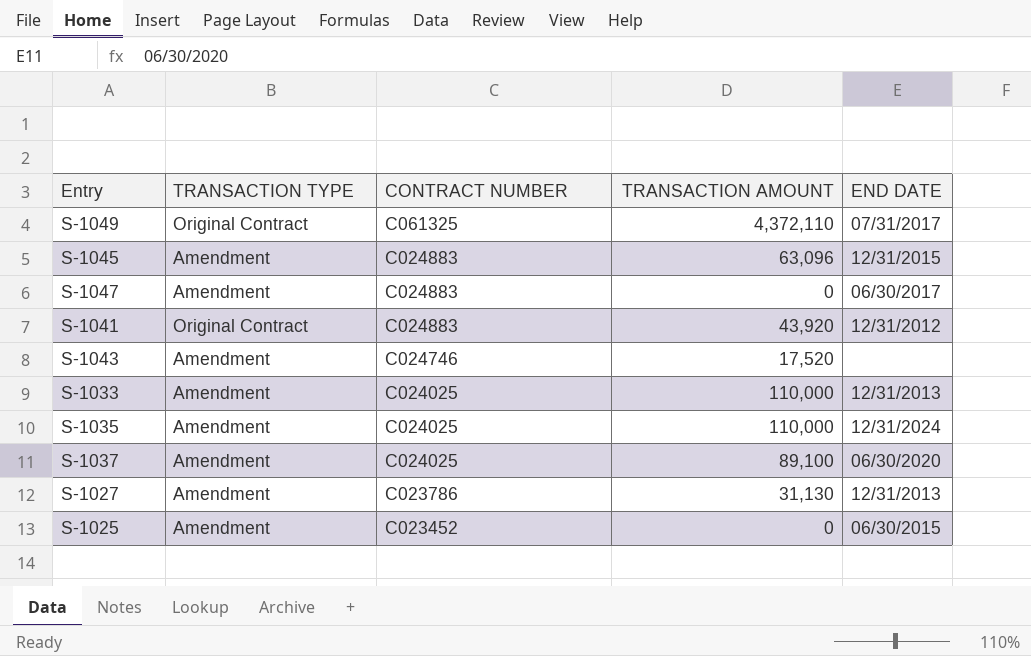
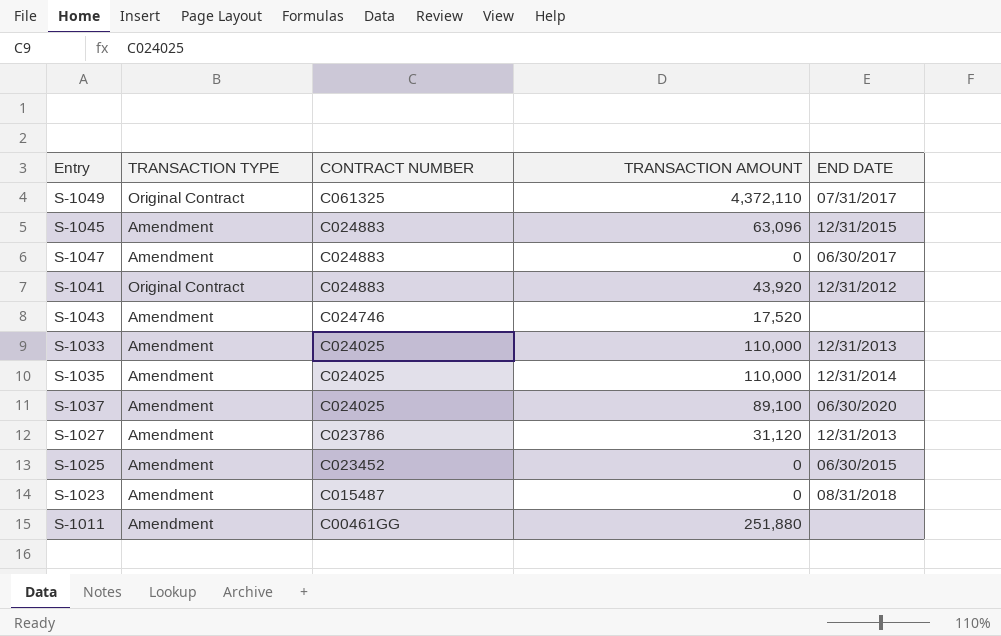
S-1035 | END DATE: 12/31/2024 -> 12/31/2014
S-1027 | TRANSACTION AMOUNT: 31,130 -> 31,120
row S-1023: none -> Amendment | C015487 | 0 | 08/31/2018
row S-1011: none -> Amendment | C00461GG | 251,880 | none

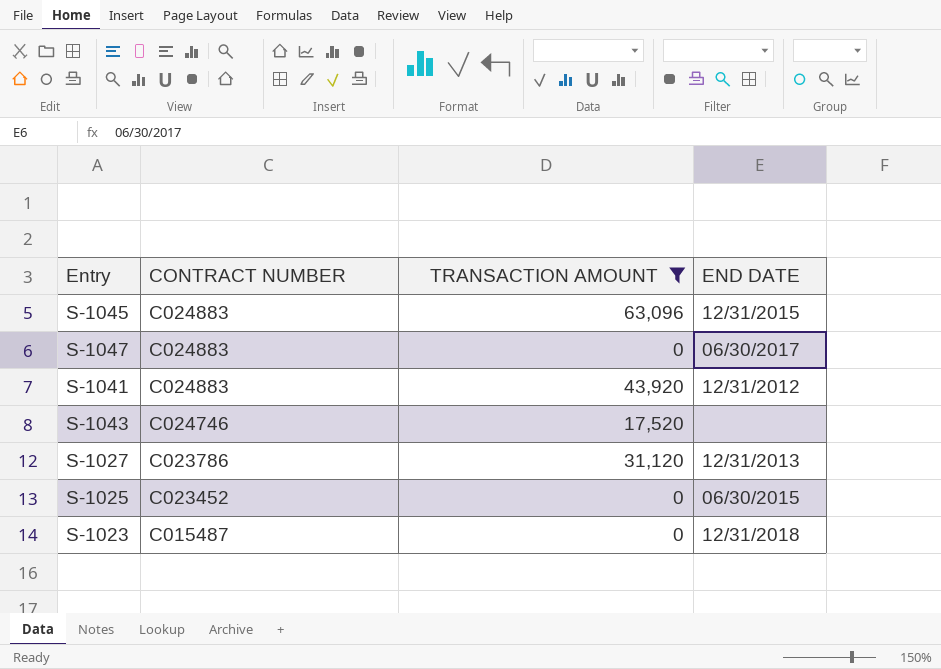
filter: none -> TRANSACTION AMOUNT <= 63,096
column TRANSACTION TYPE | position: 2 -> none
S-1023 | END DATE: 08/31/2018 -> 12/31/2018

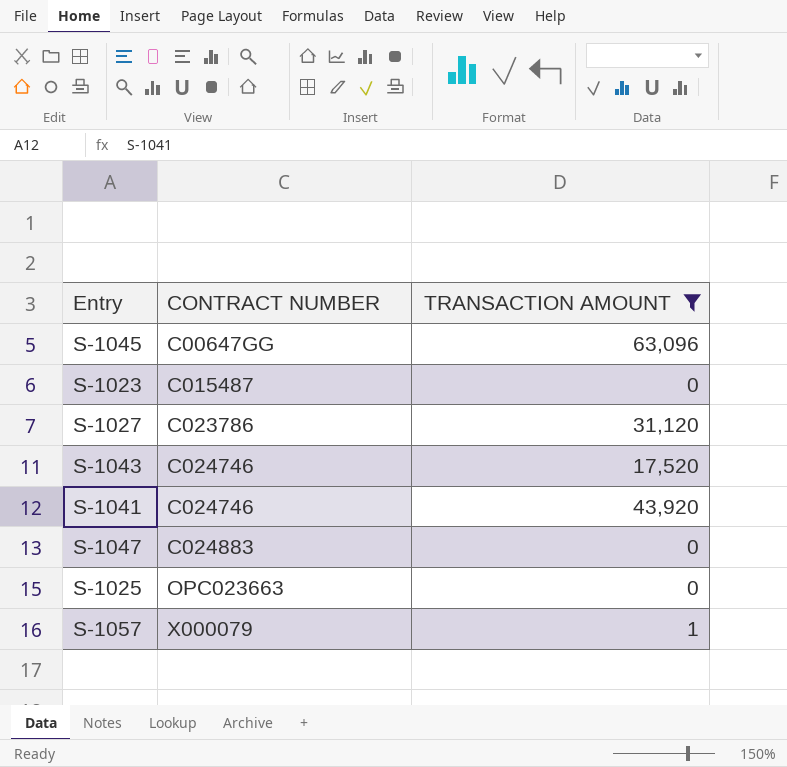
row order: CONTRACT NUMBER descending -> CONTRACT NUMBER ascending
column END DATE | position: 4 -> none
S-1045 | CONTRACT NUMBER: C024883 -> C00647GG
S-1041 | CONTRACT NUMBER: C024883 -> C024746
S-1025 | CONTRACT NUMBER: C023452 -> OPC023663
row S-1057: none -> X000079 | 1

